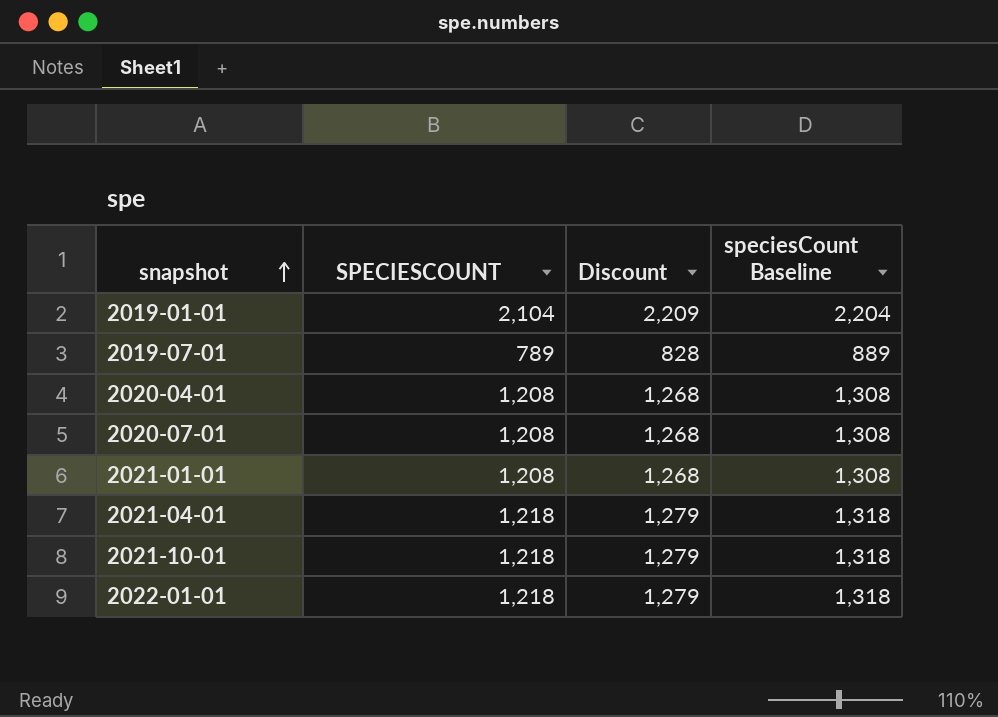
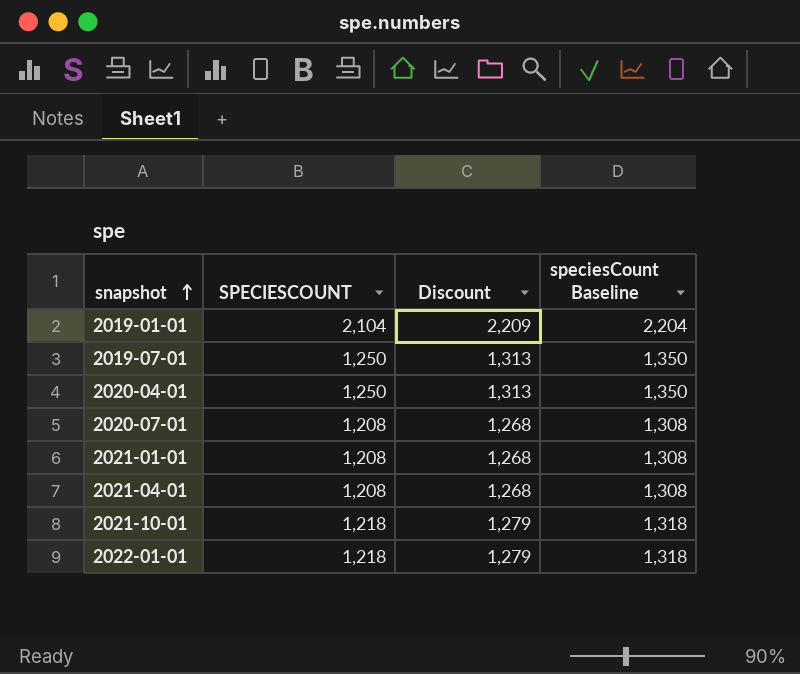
2019-07-01 | SPECIESCOUNT: 789 -> 1,250
2019-07-01 | Discount: 828 -> 1,313
2019-07-01 | speciesCount Baseline: 889 -> 1,350
2020-04-01 | SPECIESCOUNT: 1,208 -> 1,250
2020-04-01 | Discount: 1,268 -> 1,313
2020-04-01 | speciesCount Baseline: 1,308 -> 1,350
2021-04-01 | SPECIESCOUNT: 1,218 -> 1,208
2021-04-01 | Discount: 1,279 -> 1,268
2021-04-01 | speciesCount Baseline: 1,318 -> 1,308

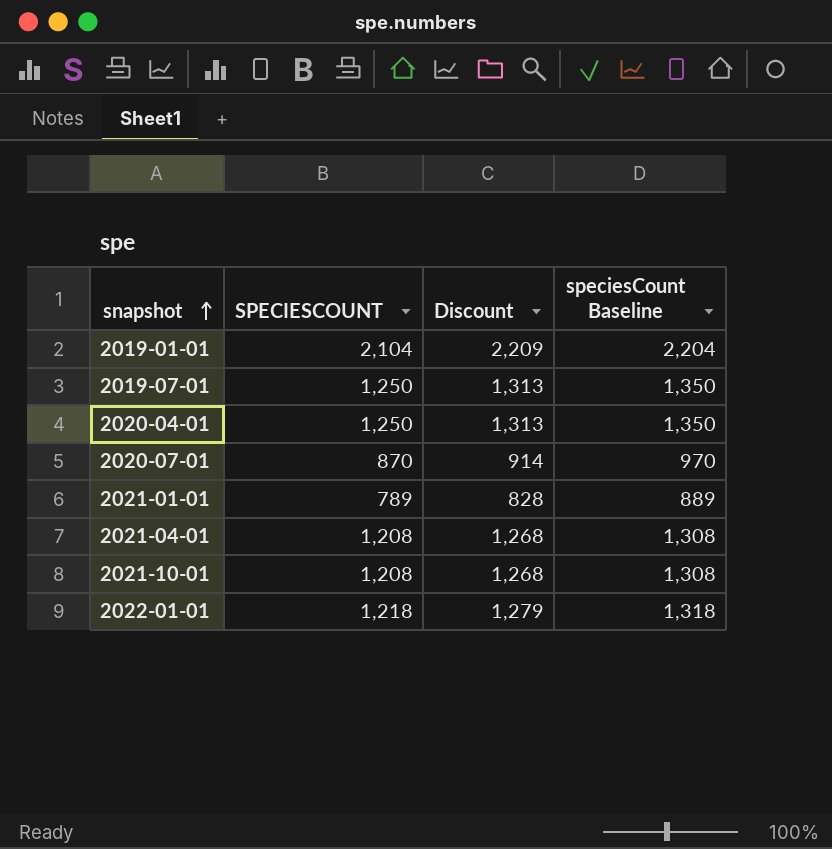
2020-07-01 | SPECIESCOUNT: 1,208 -> 870
2020-07-01 | Discount: 1,268 -> 914
2020-07-01 | speciesCount Baseline: 1,308 -> 970
2021-01-01 | SPECIESCOUNT: 1,208 -> 789
2021-01-01 | Discount: 1,268 -> 828
2021-01-01 | speciesCount Baseline: 1,308 -> 889
2021-10-01 | SPECIESCOUNT: 1,218 -> 1,208
2021-10-01 | Discount: 1,279 -> 1,268
2021-10-01 | speciesCount Baseline: 1,318 -> 1,308

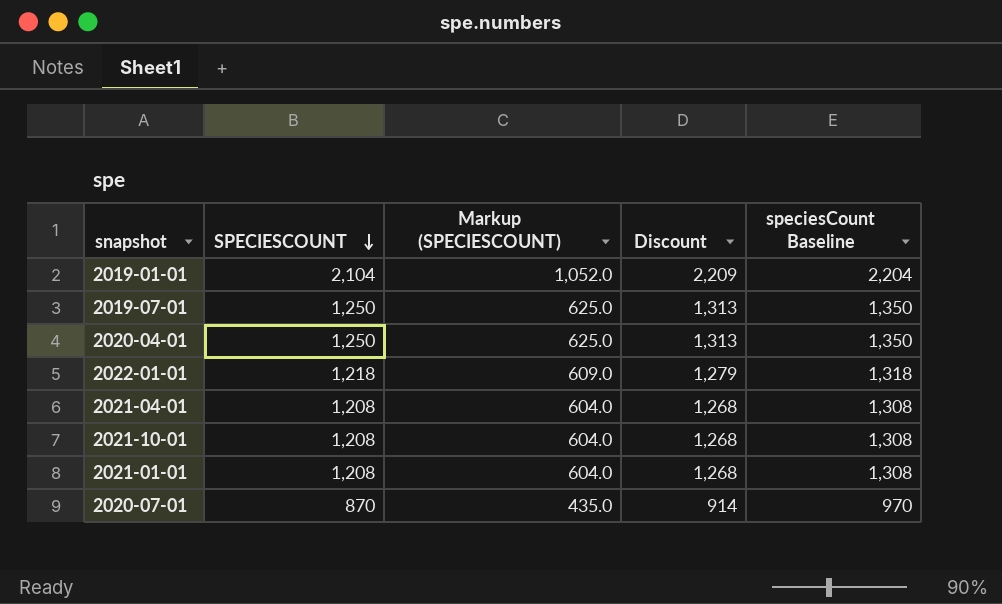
row order: snapshot ascending -> SPECIESCOUNT descending
column Markup (SPECIESCOUNT) | formula: none -> [SPECIESCOUNT] * 0.5
2021-01-01 | SPECIESCOUNT: 789 -> 1,208
2021-01-01 | Discount: 828 -> 1,268
2021-01-01 | speciesCount Baseline: 889 -> 1,308

